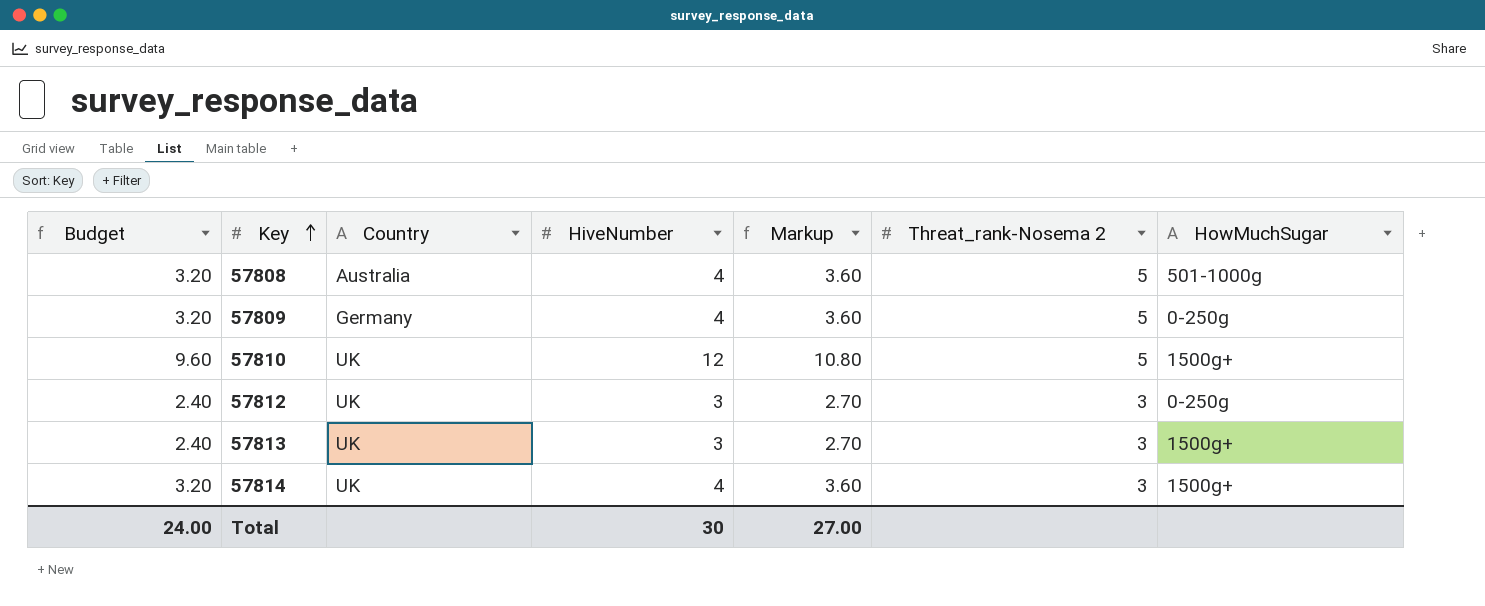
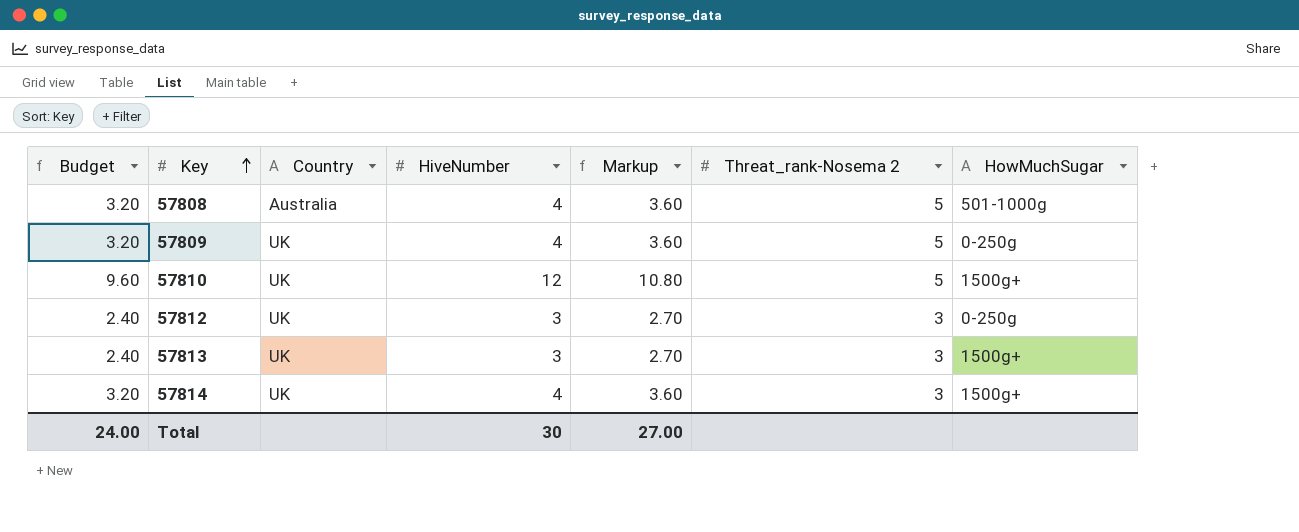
57809 | Country: Germany -> UK

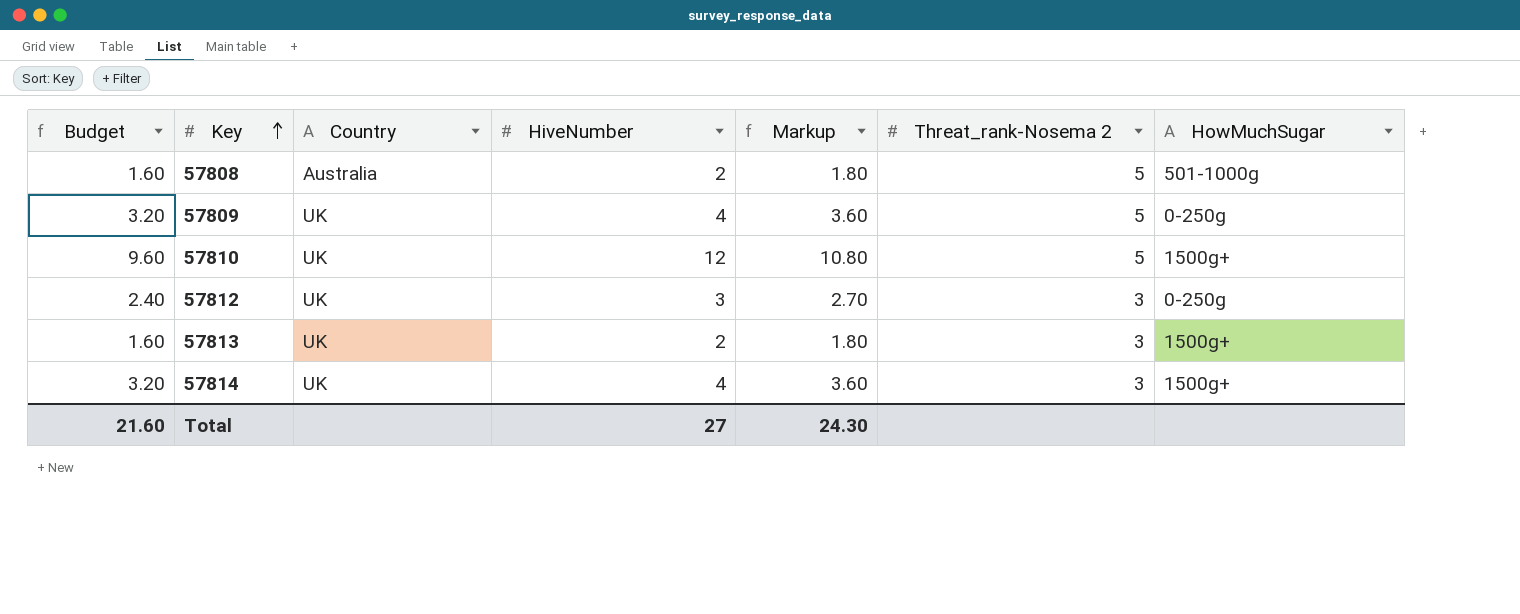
57808 | Budget: 3.20 -> 1.60
57808 | HiveNumber: 4 -> 2
57808 | Markup: 3.60 -> 1.80
57813 | Budget: 2.40 -> 1.60
57813 | HiveNumber: 3 -> 2
57813 | Markup: 2.70 -> 1.80
Total | Budget: 24.00 -> 21.60
Total | HiveNumber: 30 -> 27
Total | Markup: 27.00 -> 24.30

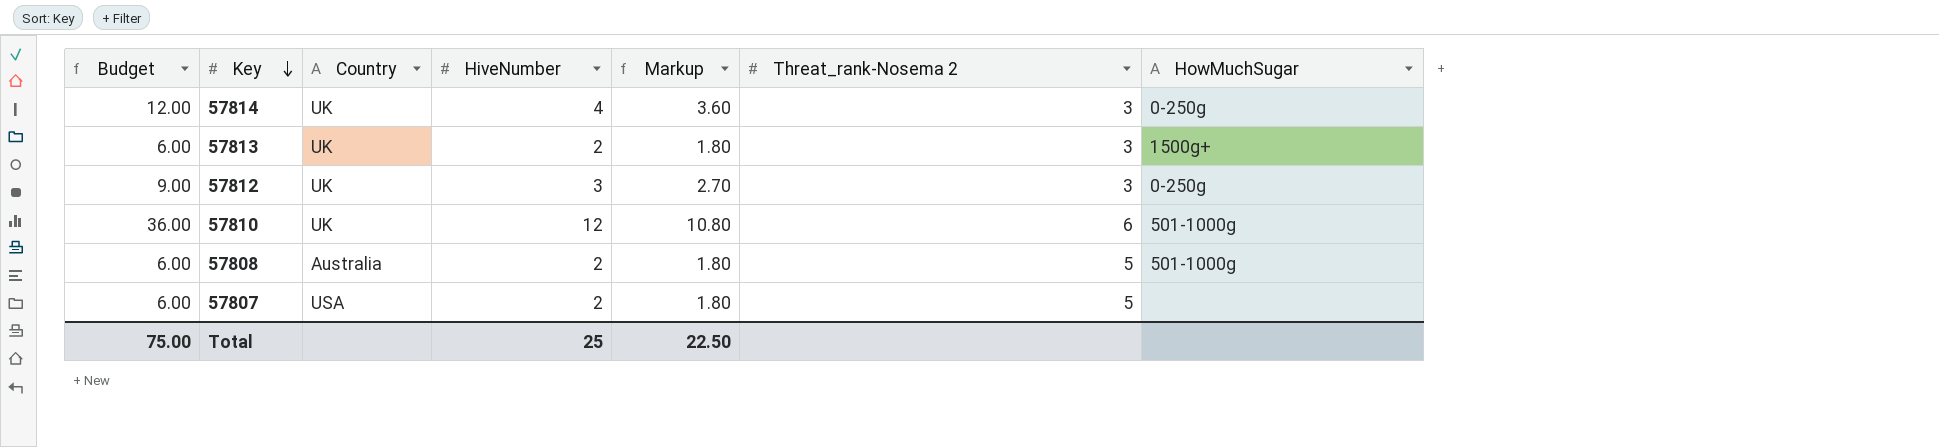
row order: Key ascending -> Key descending
column Budget | formula: [HiveNumber] * 0.8 -> [HiveNumber] * 3
row 57809: 3.20 | UK | 4 | 3.60 | 5 | 0-250g -> none
57814 | HowMuchSugar: 1500g+ -> 0-250g
57810 | Threat_rank-Nosema 2: 5 -> 6
57810 | HowMuchSugar: 1500g+ -> 501-1000g
row 57807: none -> 6.00 | USA | 2 | 1.80 | 5 | none
Total | Budget: 21.60 -> 75.00
Total | HiveNumber: 27 -> 25
Total | Markup: 24.30 -> 22.50

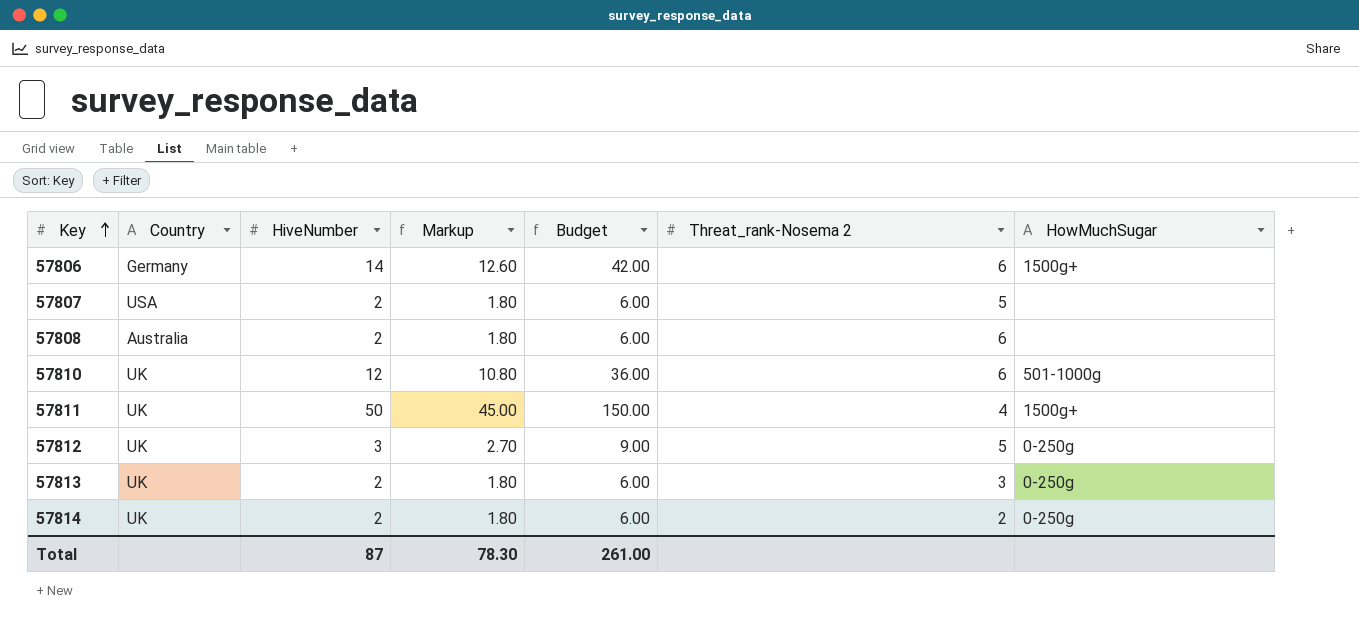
row order: Key descending -> Key ascending
column Budget | position: 1 -> 5
row 57806: none -> Germany | 14 | 12.60 | 42.00 | 6 | 1500g+
57808 | Threat_rank-Nosema 2: 5 -> 6
57808 | HowMuchSugar: 501-1000g -> none
row 57811: none -> UK | 50 | 45.00 | 150.00 | 4 | 1500g+
57812 | Threat_rank-Nosema 2: 3 -> 5
57813 | HowMuchSugar: 1500g+ -> 0-250g
57814 | HiveNumber: 4 -> 2
57814 | Markup: 3.60 -> 1.80
57814 | Budget: 12.00 -> 6.00
57814 | Threat_rank-Nosema 2: 3 -> 2
Total | HiveNumber: 25 -> 87
Total | Markup: 22.50 -> 78.30
Total | Budget: 75.00 -> 261.00

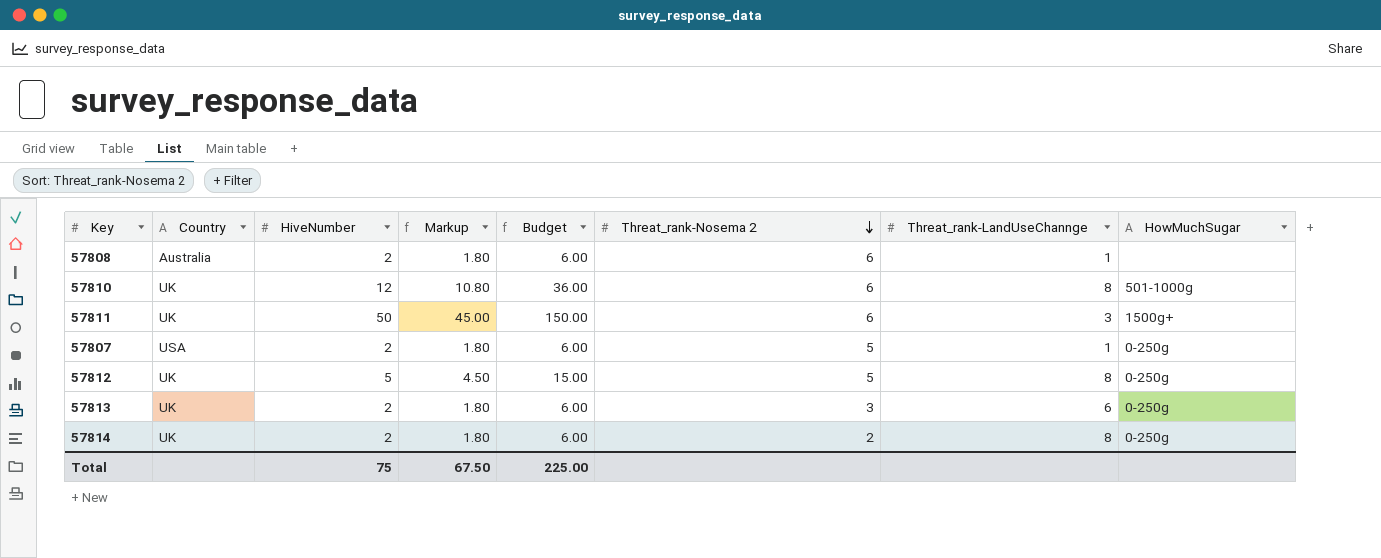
row order: Key ascending -> Threat_rank-Nosema 2 descending
column Threat_rank-LandUseChannge | position: none -> 7
row 57806: Germany | 14 | 12.60 | 42.00 | 6 | 1500g+ -> none
57811 | Threat_rank-Nosema 2: 4 -> 6
57807 | HowMuchSugar: none -> 0-250g
57812 | HiveNumber: 3 -> 5
57812 | Markup: 2.70 -> 4.50
57812 | Budget: 9.00 -> 15.00
Total | HiveNumber: 87 -> 75
Total | Markup: 78.30 -> 67.50
Total | Budget: 261.00 -> 225.00

